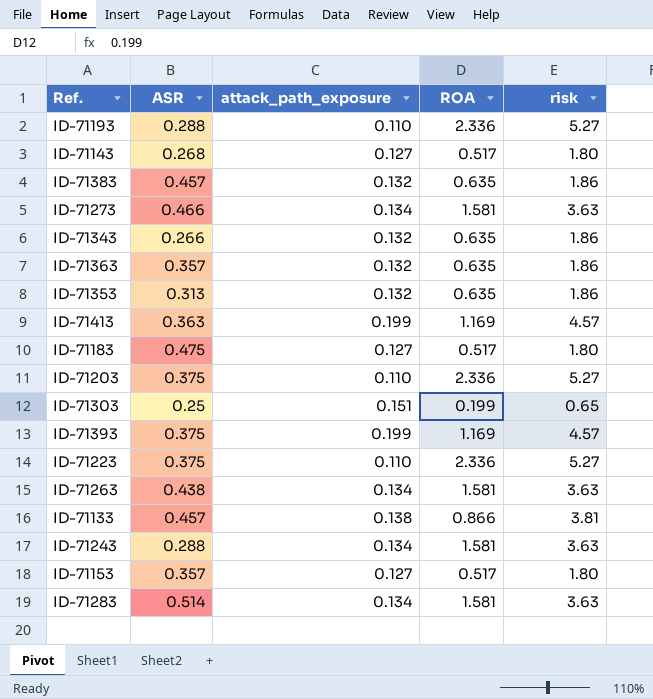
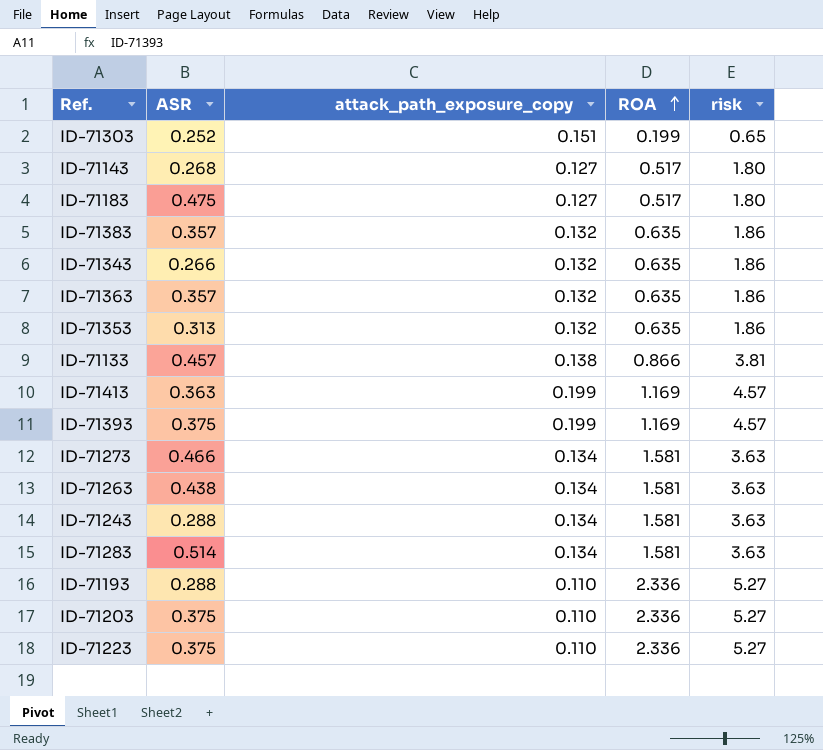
row order: none -> ROA ascending
column name: attack_path_exposure -> attack_path_exposure_copy
row ID-71153: 0.357 | 0.127 | 0.517 | 1.80 -> none
ID-71303 | ASR: 0.25 -> 0.252
ID-71383 | ASR: 0.457 -> 0.357

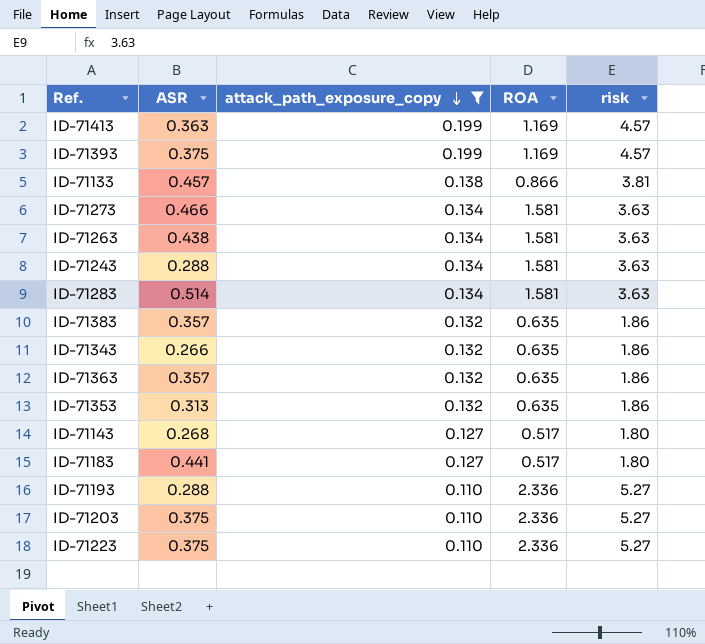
filter: none -> attack_path_exposure_copy != 0.151
row order: ROA ascending -> attack_path_exposure_copy descending
ID-71183 | ASR: 0.475 -> 0.441

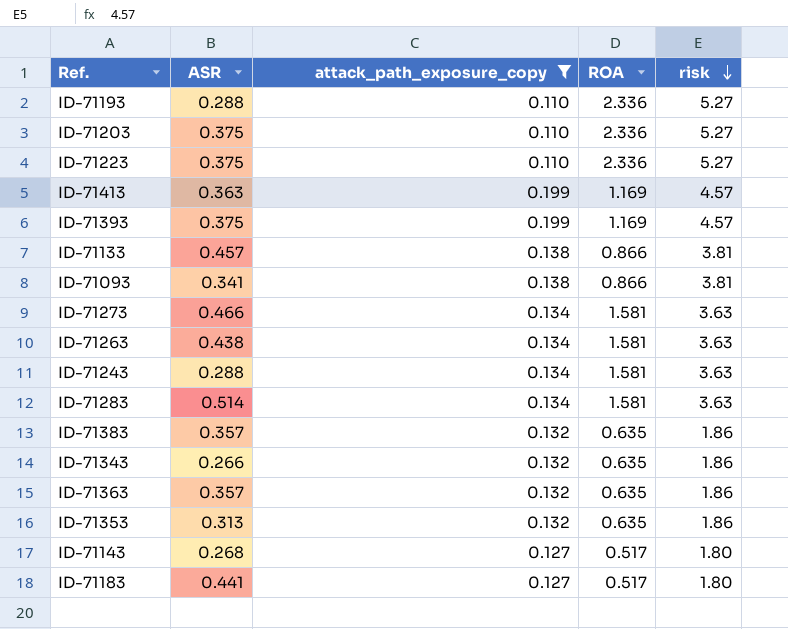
row order: attack_path_exposure_copy descending -> risk descending
row ID-71093: none -> 0.341 | 0.138 | 0.866 | 3.81

